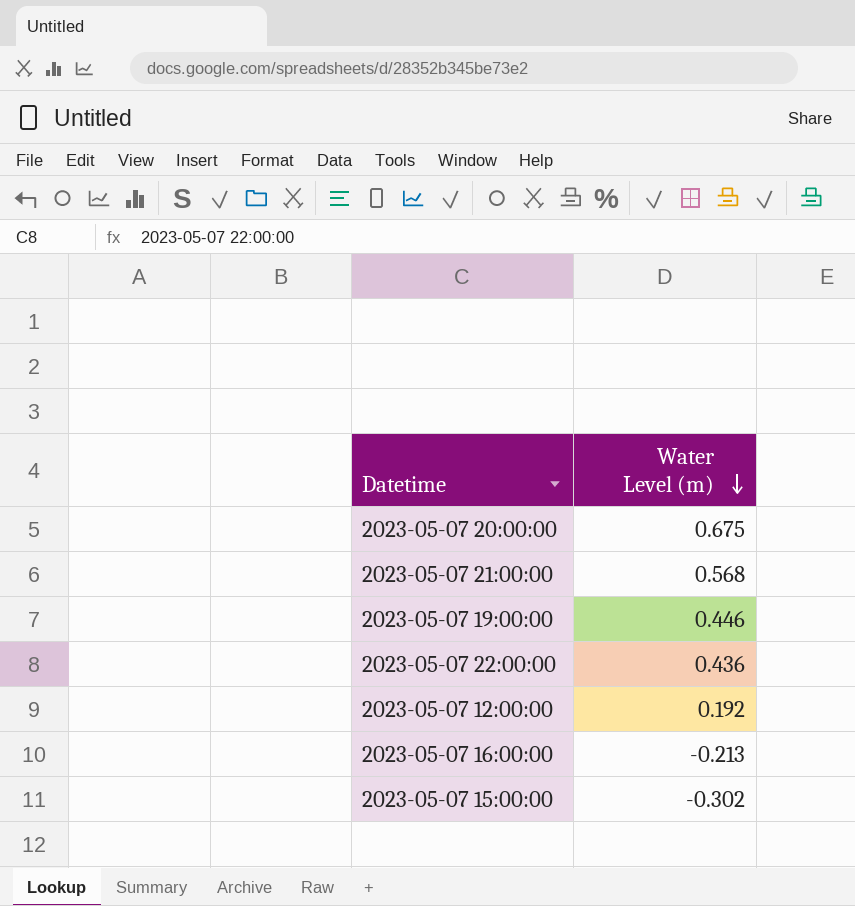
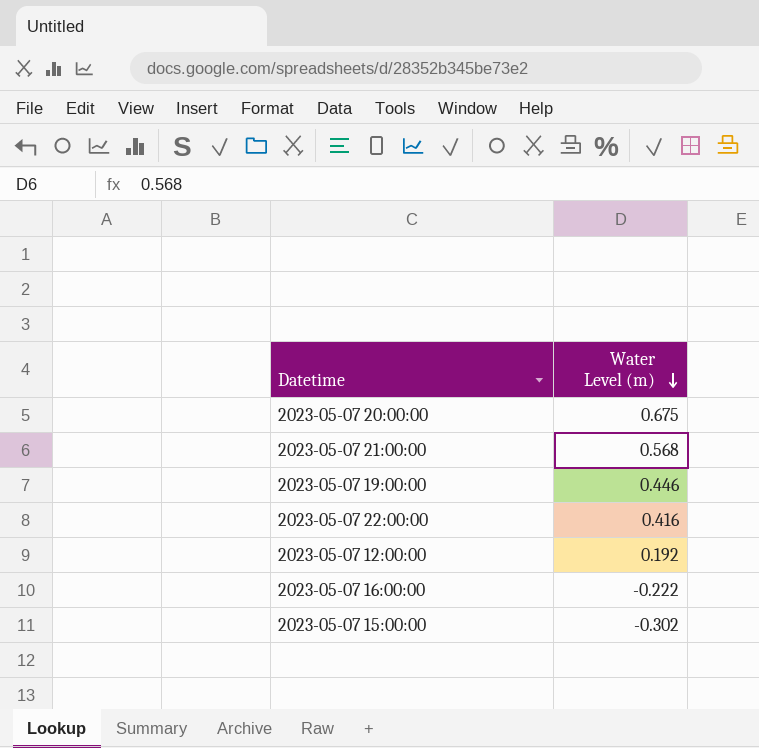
2023-05-07 22:00:00 | Water Level (m): 0.436 -> 0.416
2023-05-07 16:00:00 | Water Level (m): -0.213 -> -0.222

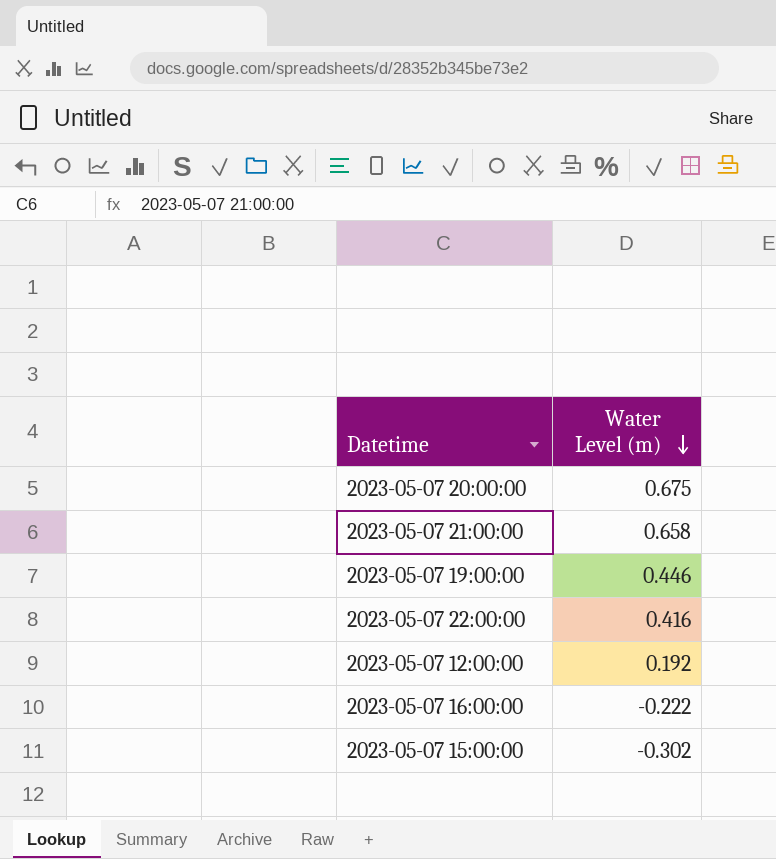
2023-05-07 21:00:00 | Water Level (m): 0.568 -> 0.658

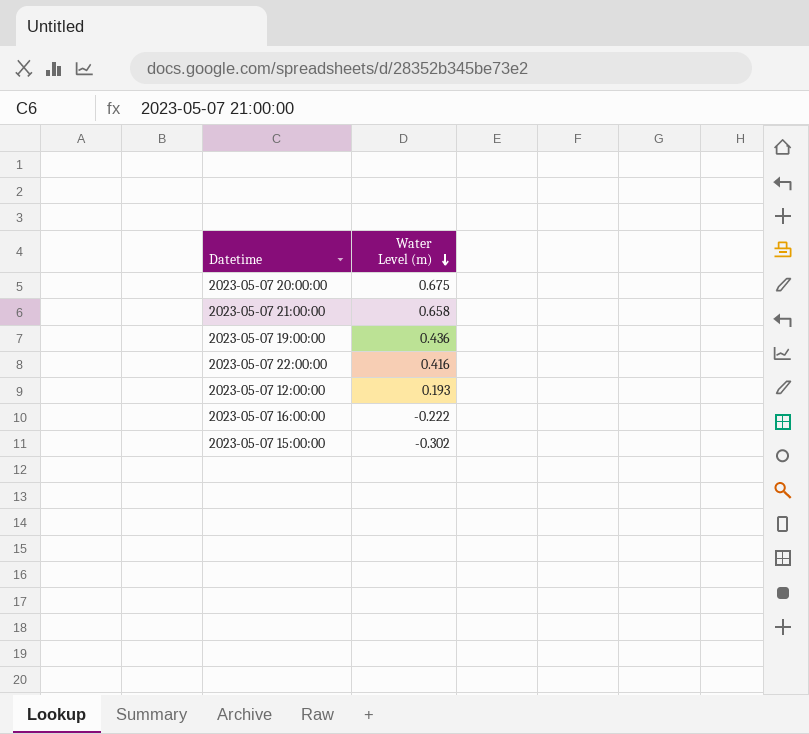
2023-05-07 19:00:00 | Water Level (m): 0.446 -> 0.436
2023-05-07 12:00:00 | Water Level (m): 0.192 -> 0.193

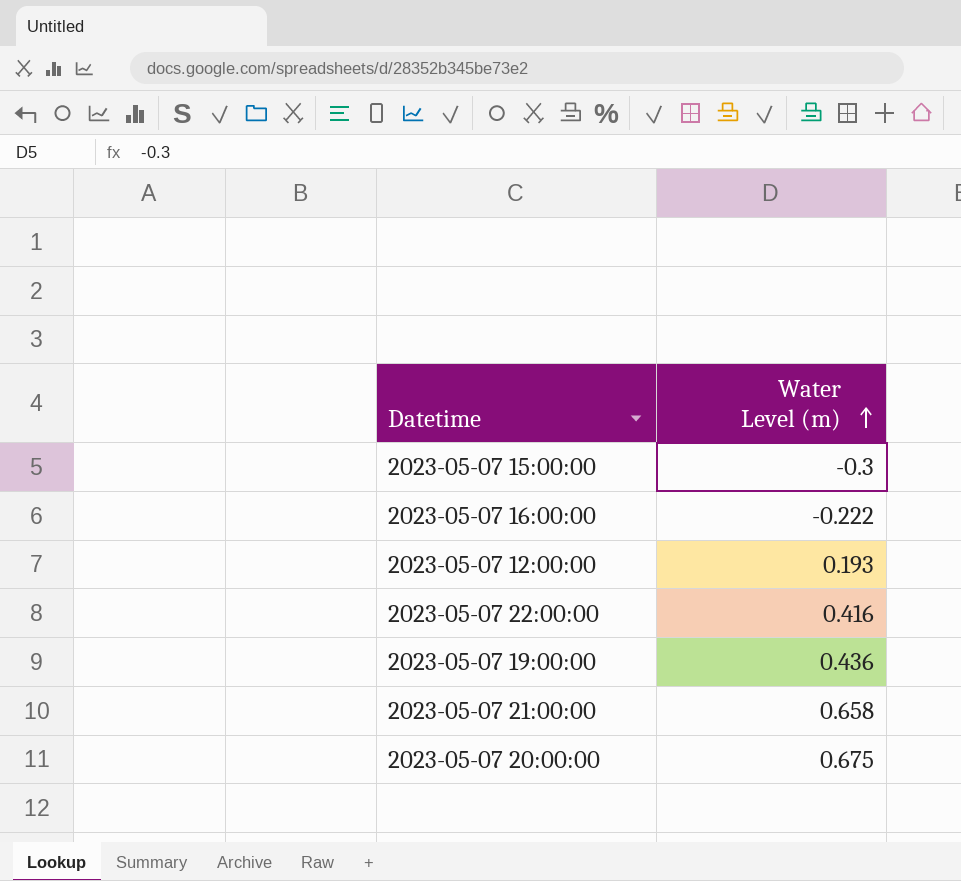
row order: Water Level (m) descending -> Water Level (m) ascending
2023-05-07 15:00:00 | Water Level (m): -0.302 -> -0.3

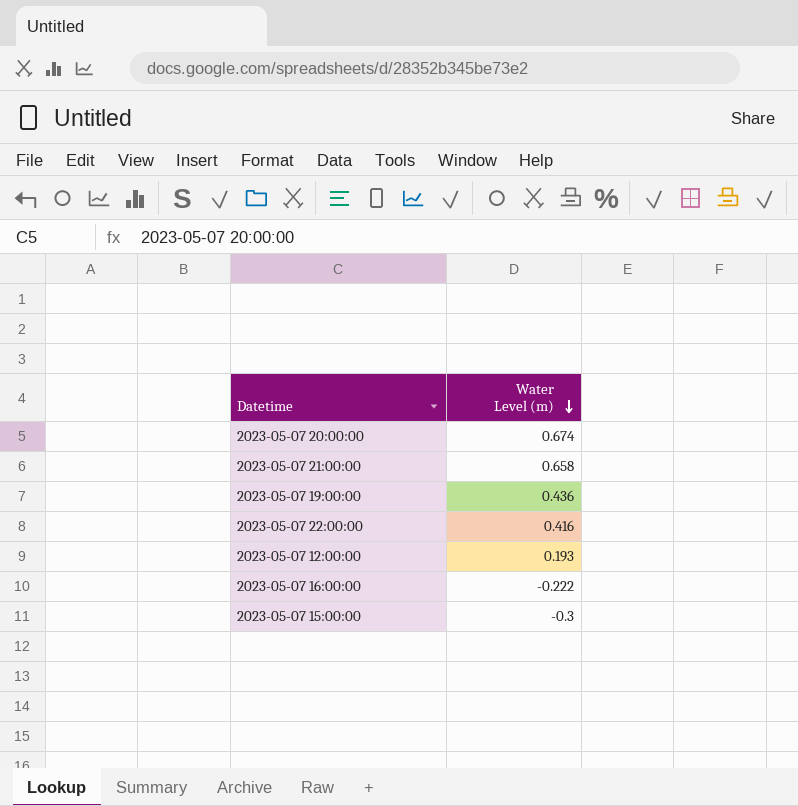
row order: Water Level (m) ascending -> Water Level (m) descending
2023-05-07 20:00:00 | Water Level (m): 0.675 -> 0.674

